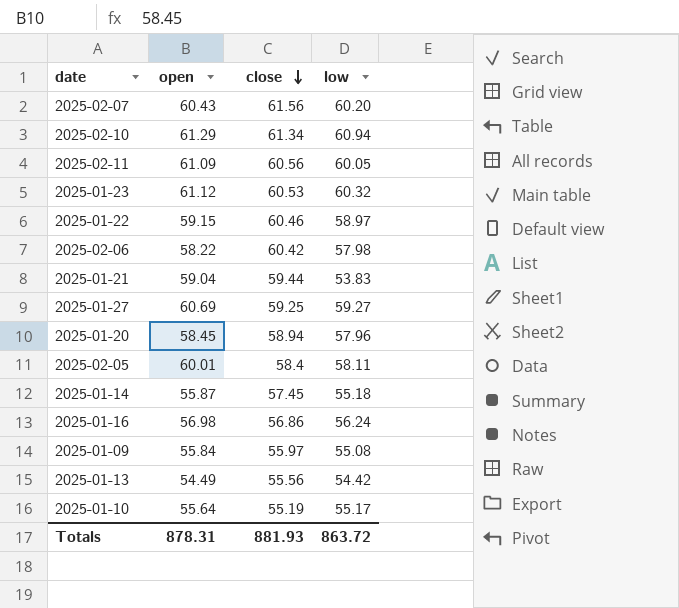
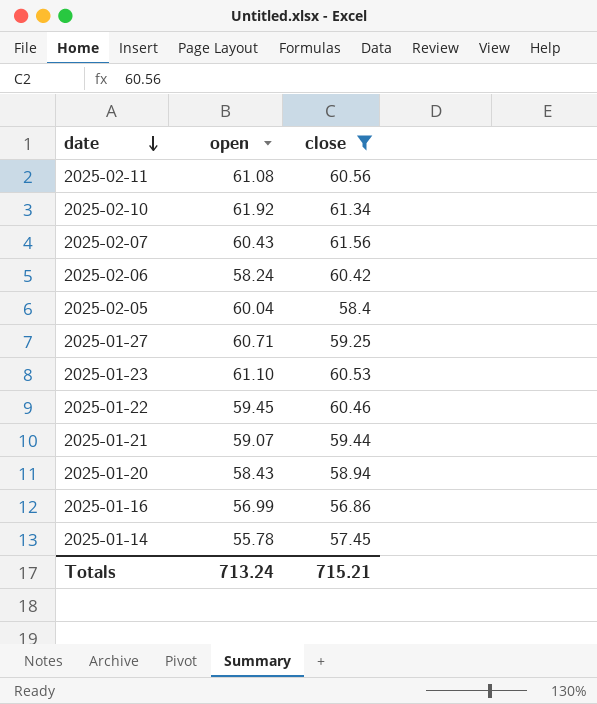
filter: none -> close >= 56.86
row order: close descending -> date descending
column low | position: 4 -> none
2025-02-11 | open: 61.09 -> 61.08
2025-02-10 | open: 61.29 -> 61.92
2025-02-06 | open: 58.22 -> 58.24
2025-02-05 | open: 60.01 -> 60.04
2025-01-27 | open: 60.69 -> 60.71
2025-01-23 | open: 61.12 -> 61.10
2025-01-22 | open: 59.15 -> 59.45
2025-01-21 | open: 59.04 -> 59.07
2025-01-20 | open: 58.45 -> 58.43
2025-01-16 | open: 56.98 -> 56.99
2025-01-14 | open: 55.87 -> 55.78
Totals | open: 878.31 -> 713.24
Totals | close: 881.93 -> 715.21

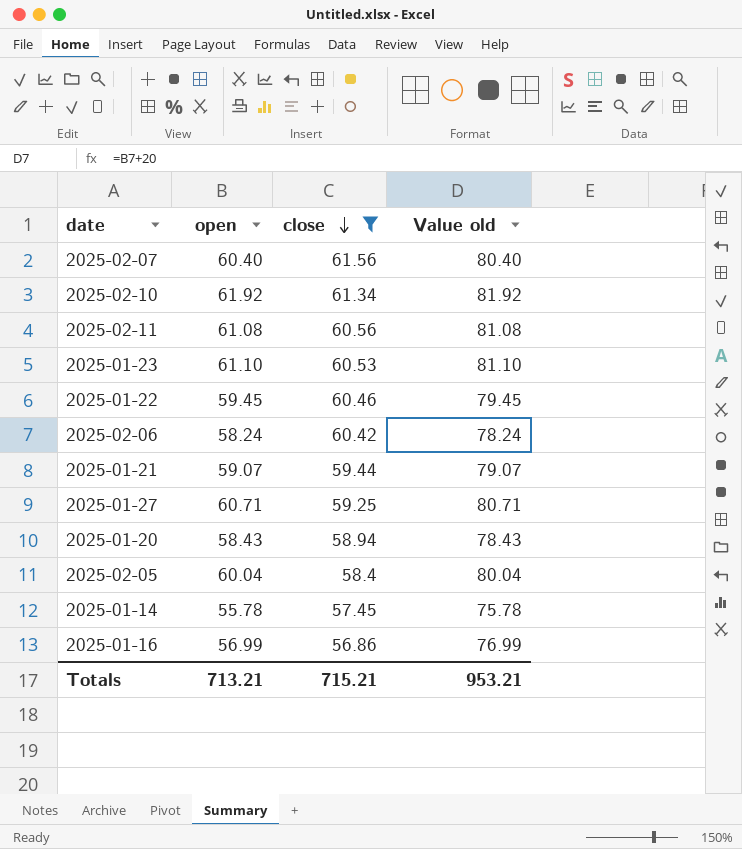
row order: date descending -> close descending
column Value old | formula: none -> [open] + 20
2025-02-07 | open: 60.43 -> 60.40
Totals | open: 713.24 -> 713.21

